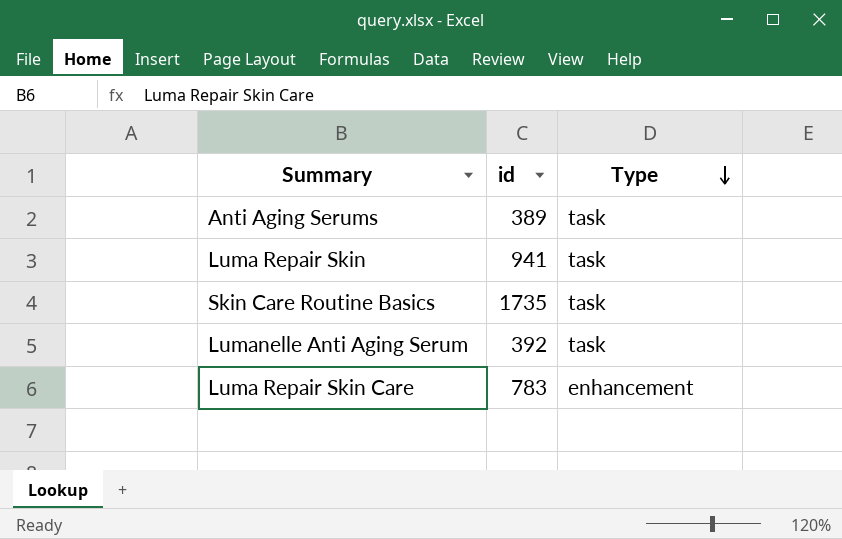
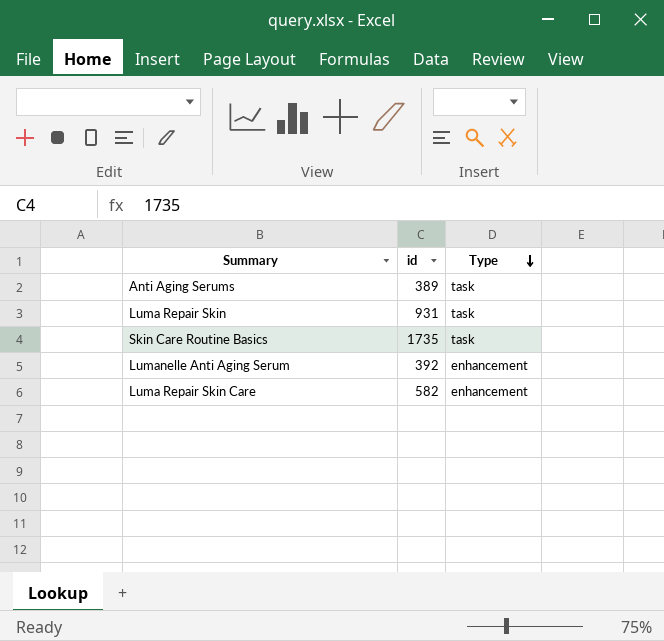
Luma Repair Skin | id: 941 -> 931
Lumanelle Anti Aging Serum | Type: task -> enhancement
Luma Repair Skin Care | id: 783 -> 582

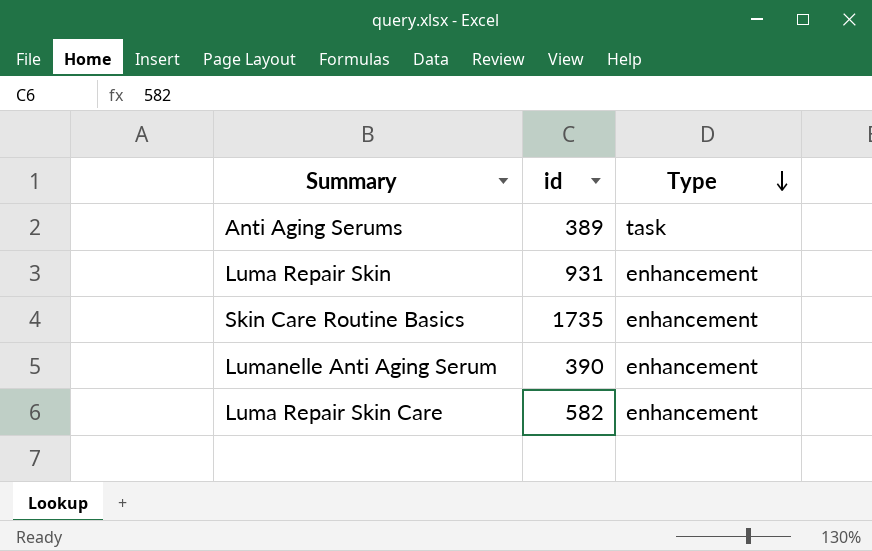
Luma Repair Skin | Type: task -> enhancement
Skin Care Routine Basics | Type: task -> enhancement
Lumanelle Anti Aging Serum | id: 392 -> 390

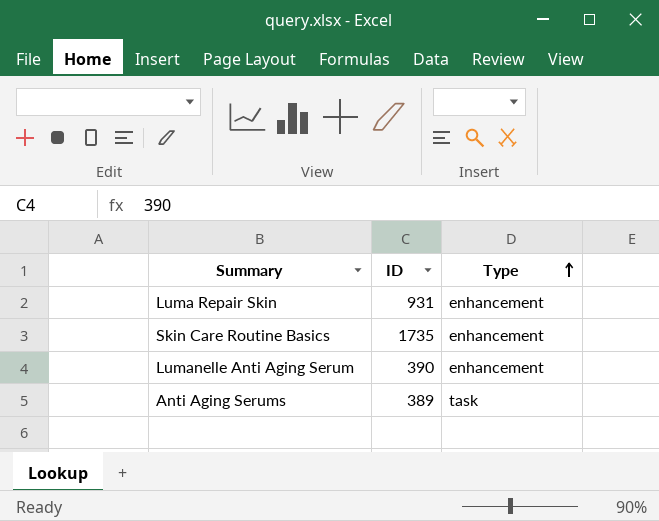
row order: Type descending -> Type ascending
column name: id -> ID
row Luma Repair Skin Care: 582 | enhancement -> none

